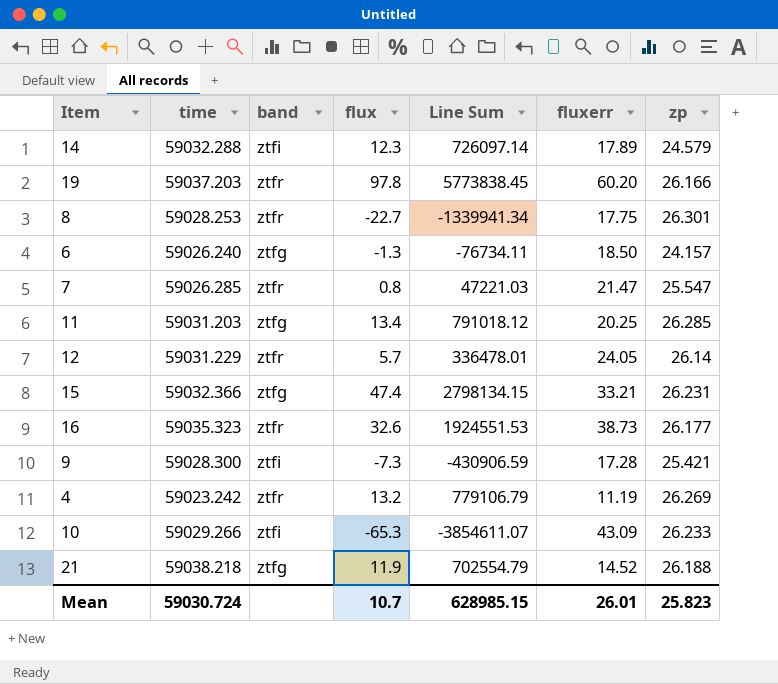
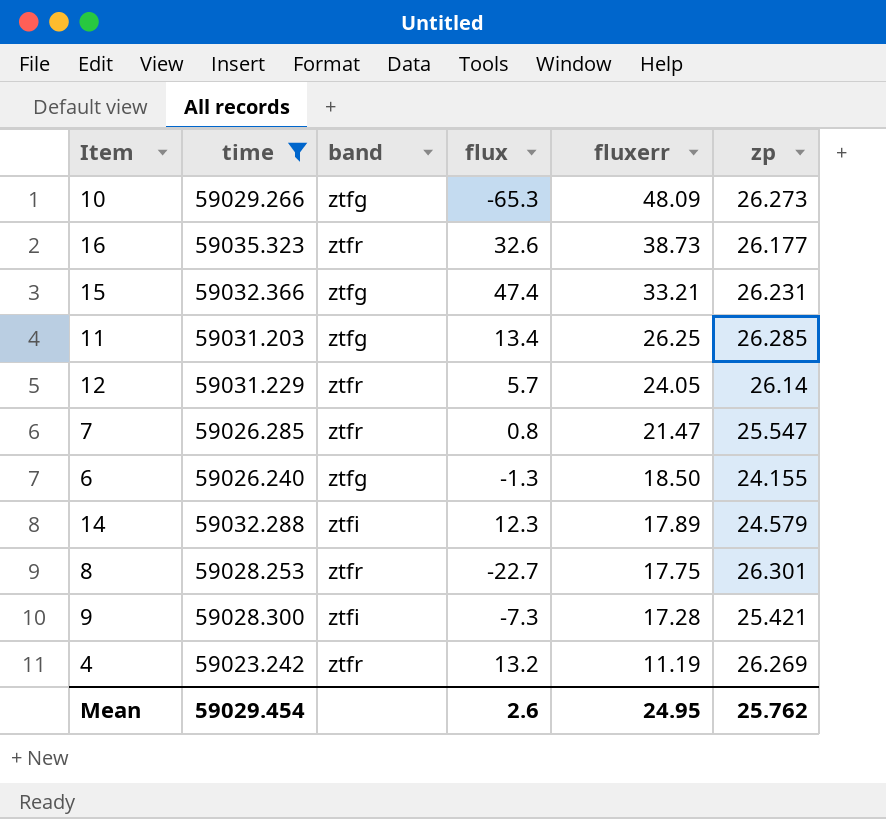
filter: none -> time <= 59035.323
row order: none -> fluxerr descending
column Line Sum | formula: [time] * [flux] -> none
10 | band: ztfi -> ztfg
10 | fluxerr: 43.09 -> 48.09
10 | zp: 26.233 -> 26.273
11 | fluxerr: 20.25 -> 26.25
6 | zp: 24.157 -> 24.155
Mean | time: 59030.724 -> 59029.454
Mean | flux: 10.7 -> 2.6
Mean | fluxerr: 26.01 -> 24.95
Mean | zp: 25.823 -> 25.762

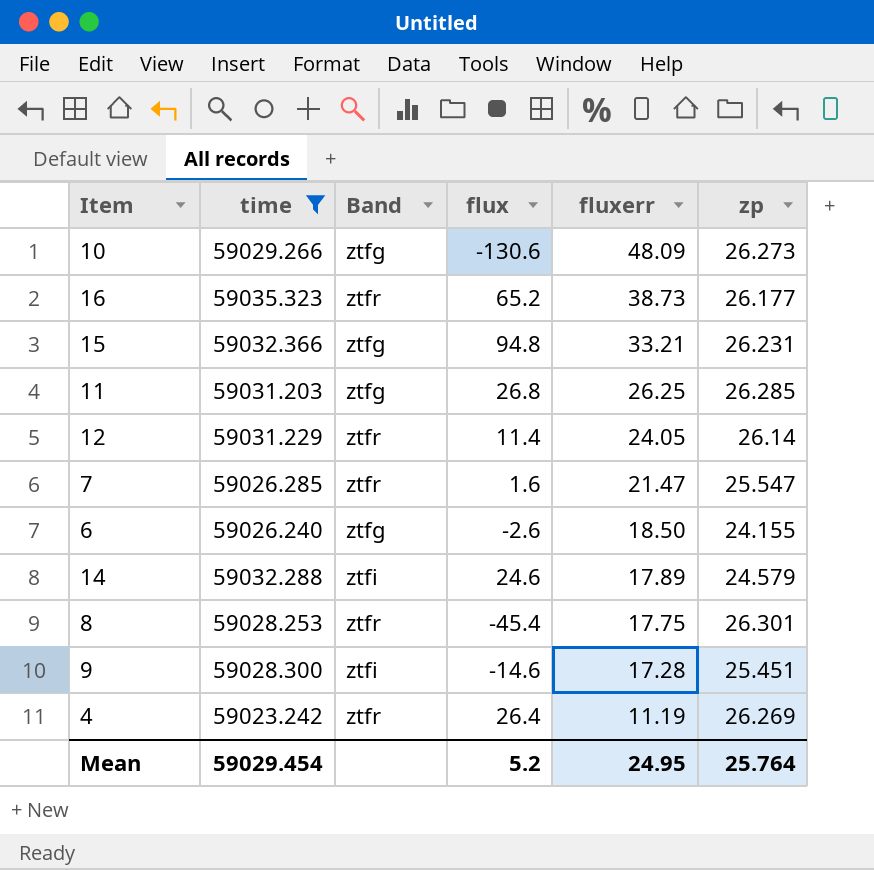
column name: band -> Band
10 | flux: -65.3 -> -130.6
16 | flux: 32.6 -> 65.2
15 | flux: 47.4 -> 94.8
11 | flux: 13.4 -> 26.8
12 | flux: 5.7 -> 11.4
7 | flux: 0.8 -> 1.6
6 | flux: -1.3 -> -2.6
14 | flux: 12.3 -> 24.6
8 | flux: -22.7 -> -45.4
9 | flux: -7.3 -> -14.6
9 | zp: 25.421 -> 25.451
4 | flux: 13.2 -> 26.4
Mean | flux: 2.6 -> 5.2
Mean | zp: 25.762 -> 25.764

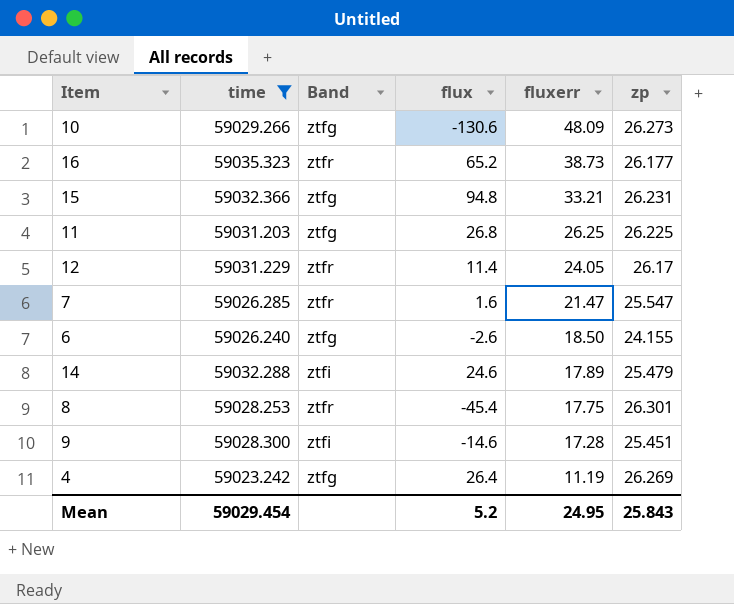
11 | zp: 26.285 -> 26.225
12 | zp: 26.14 -> 26.17
14 | zp: 24.579 -> 25.479
4 | Band: ztfr -> ztfg
Mean | zp: 25.764 -> 25.843

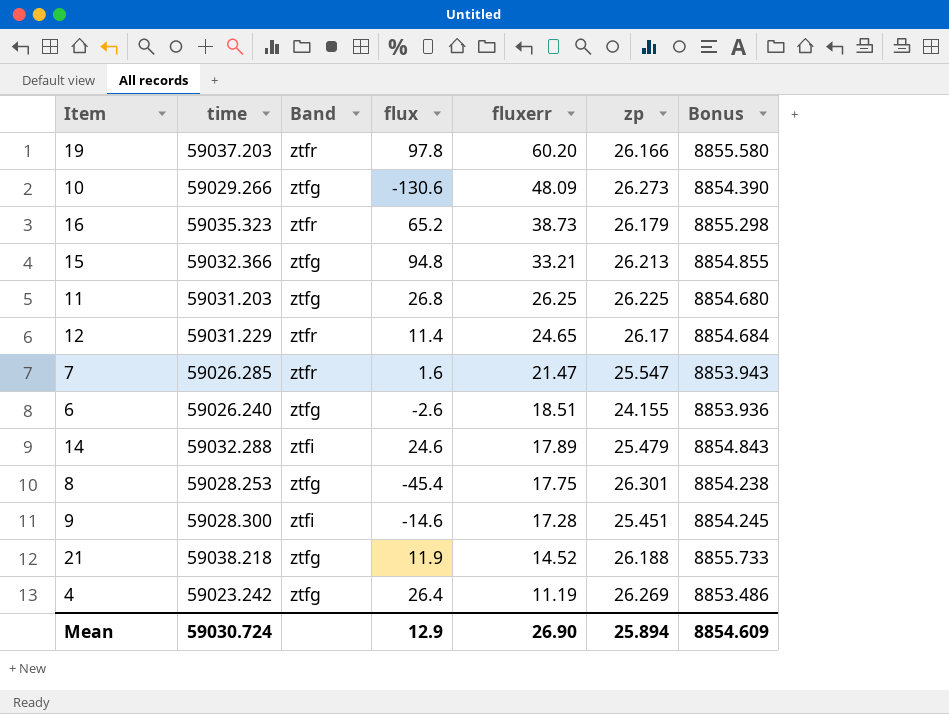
filter: time <= 59035.323 -> none
column Bonus | formula: none -> [time] * 0.15
16 | zp: 26.177 -> 26.179
15 | zp: 26.231 -> 26.213
12 | fluxerr: 24.05 -> 24.65
6 | fluxerr: 18.50 -> 18.51
8 | Band: ztfr -> ztfg
Mean | time: 59029.454 -> 59030.724
Mean | flux: 5.2 -> 12.9
Mean | fluxerr: 24.95 -> 26.90
Mean | zp: 25.843 -> 25.894

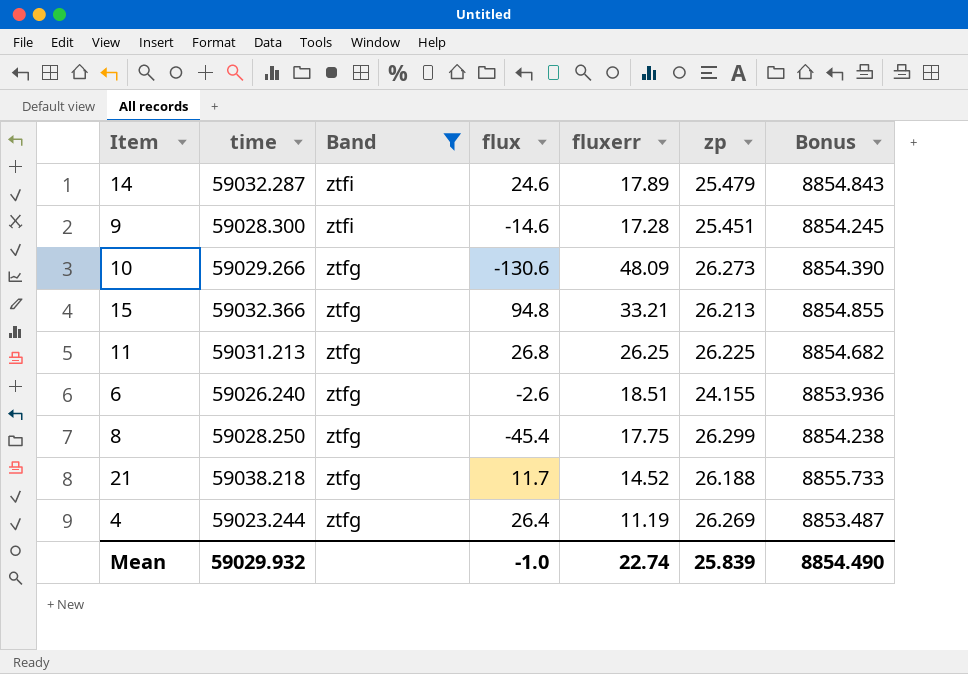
filter: none -> Band != ztfr
row order: fluxerr descending -> Band descending
14 | time: 59032.288 -> 59032.287
11 | time: 59031.203 -> 59031.213
11 | Bonus: 8854.680 -> 8854.682
8 | time: 59028.253 -> 59028.250
8 | zp: 26.301 -> 26.299
21 | flux: 11.9 -> 11.7
4 | time: 59023.242 -> 59023.244
4 | Bonus: 8853.486 -> 8853.487
Mean | time: 59030.724 -> 59029.932
Mean | flux: 12.9 -> -1.0
Mean | fluxerr: 26.90 -> 22.74
Mean | zp: 25.894 -> 25.839
Mean | Bonus: 8854.609 -> 8854.490

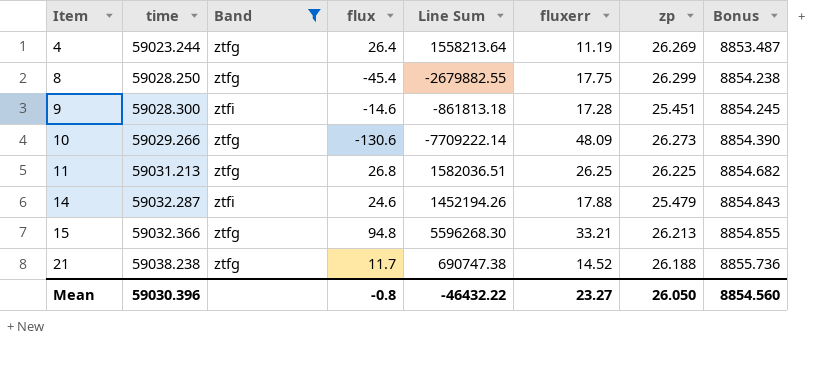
row order: Band descending -> Item ascending
column Line Sum | formula: none -> [time] * [flux]
row 6: 59026.240 | ztfg | -2.6 | 18.51 | 24.155 | 8853.936 -> none
14 | fluxerr: 17.89 -> 17.88
21 | time: 59038.218 -> 59038.238
21 | Bonus: 8855.733 -> 8855.736
Mean | time: 59029.932 -> 59030.396
Mean | flux: -1.0 -> -0.8
Mean | fluxerr: 22.74 -> 23.27
Mean | zp: 25.839 -> 26.050
Mean | Bonus: 8854.490 -> 8854.560

